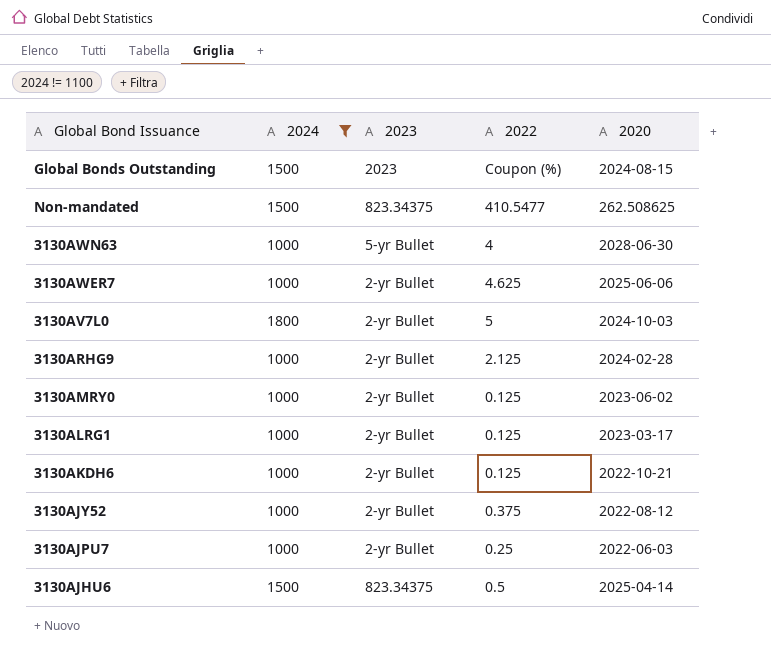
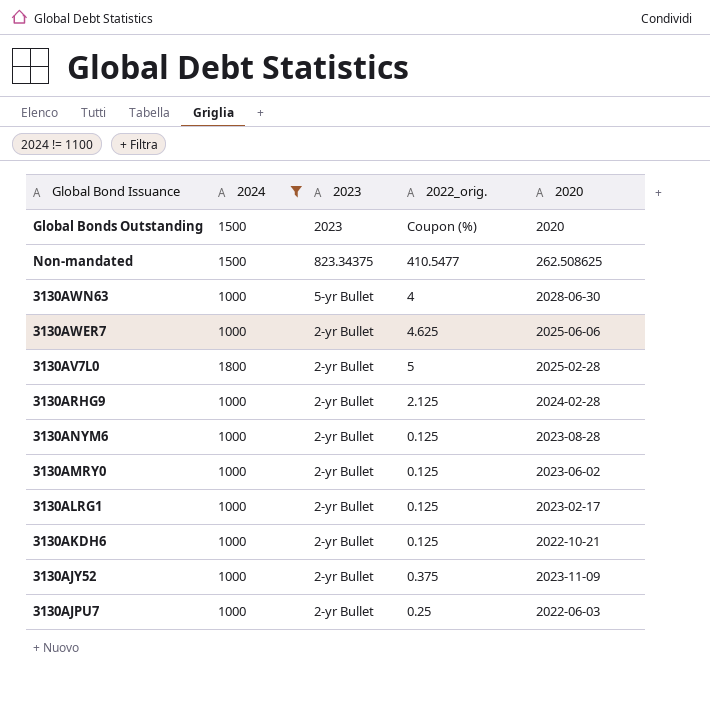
column name: 2022 -> 2022_orig.
row 3130AJHU6: 1500 | 823.34375 | 0.5 | 2025-04-14 -> none
Global Bonds Outstanding | 2020: 2024-08-15 -> 2020
3130AV7L0 | 2020: 2024-10-03 -> 2025-02-28
row 3130ANYM6: none -> 1000 | 2-yr Bullet | 0.125 | 2023-08-28
3130ALRG1 | 2020: 2023-03-17 -> 2023-02-17
3130AJY52 | 2020: 2022-08-12 -> 2023-11-09

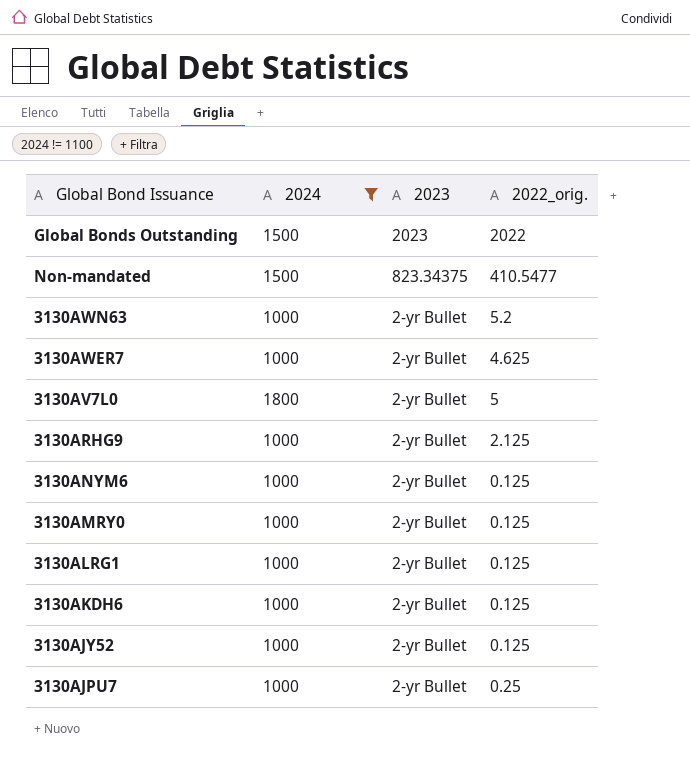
column 2020 | position: 5 -> none
Global Bonds Outstanding | 2022_orig.: Coupon (%) -> 2022
3130AWN63 | 2023: 5-yr Bullet -> 2-yr Bullet
3130AWN63 | 2022_orig.: 4 -> 5.2
3130AJY52 | 2022_orig.: 0.375 -> 0.125

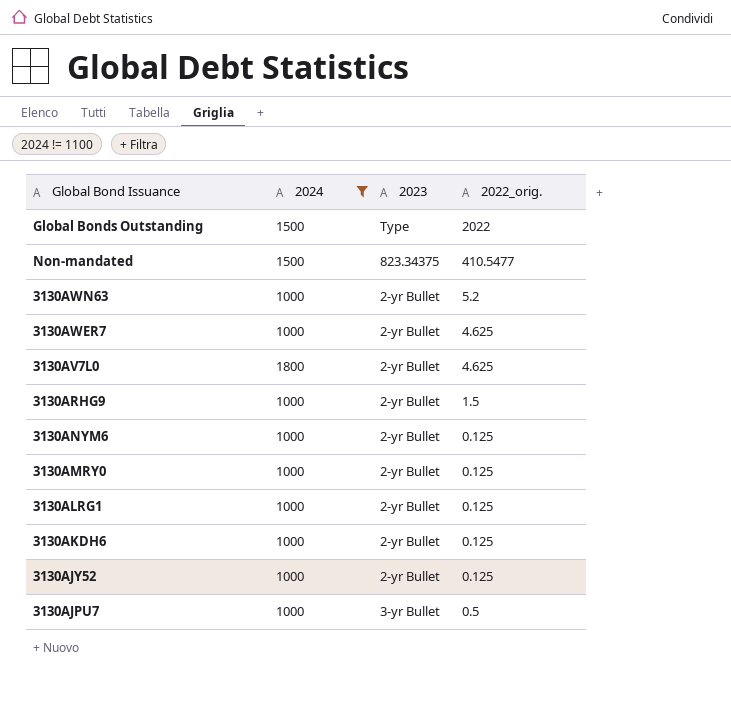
Global Bonds Outstanding | 2023: 2023 -> Type
3130AV7L0 | 2022_orig.: 5 -> 4.625
3130ARHG9 | 2022_orig.: 2.125 -> 1.5
3130AJPU7 | 2023: 2-yr Bullet -> 3-yr Bullet
3130AJPU7 | 2022_orig.: 0.25 -> 0.5

